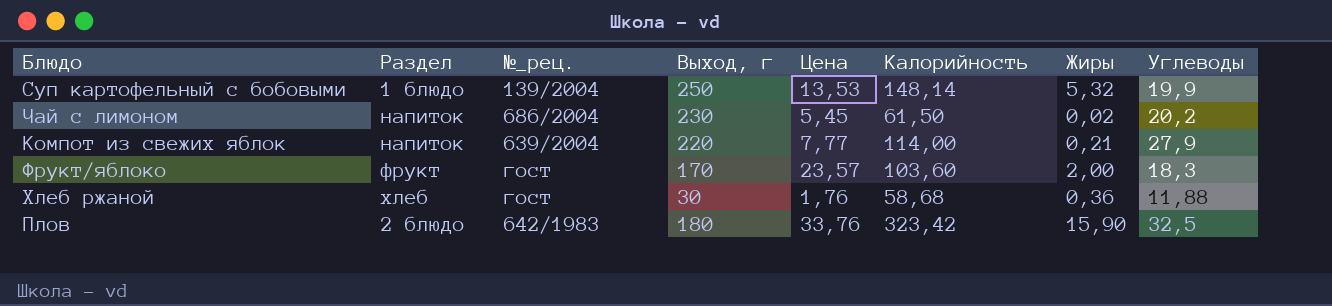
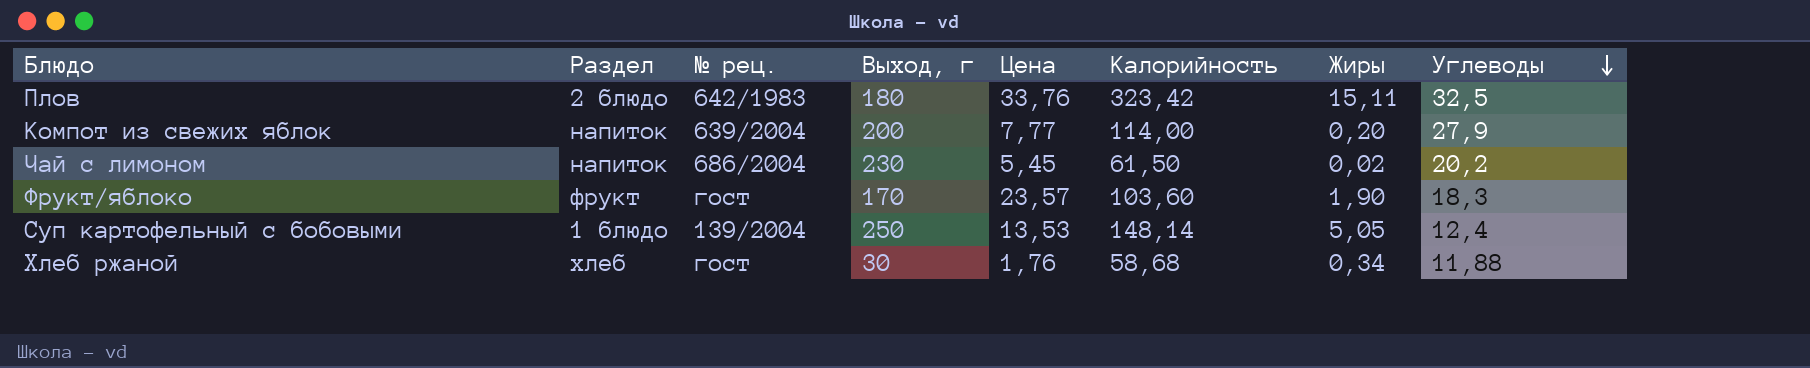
row order: none -> Углеводы descending
column name: №_рец. -> № рец.
Плов | Жиры: 15,90 -> 15,11
Компот из свежих яблок | Выход, г: 220 -> 200
Компот из свежих яблок | Жиры: 0,21 -> 0,20
Фрукт/яблоко | Жиры: 2,00 -> 1,90
Суп картофельный с бобовыми | Жиры: 5,32 -> 5,05
Суп картофельный с бобовыми | Углеводы: 19,9 -> 12,4
Хлеб ржаной | Жиры: 0,36 -> 0,34

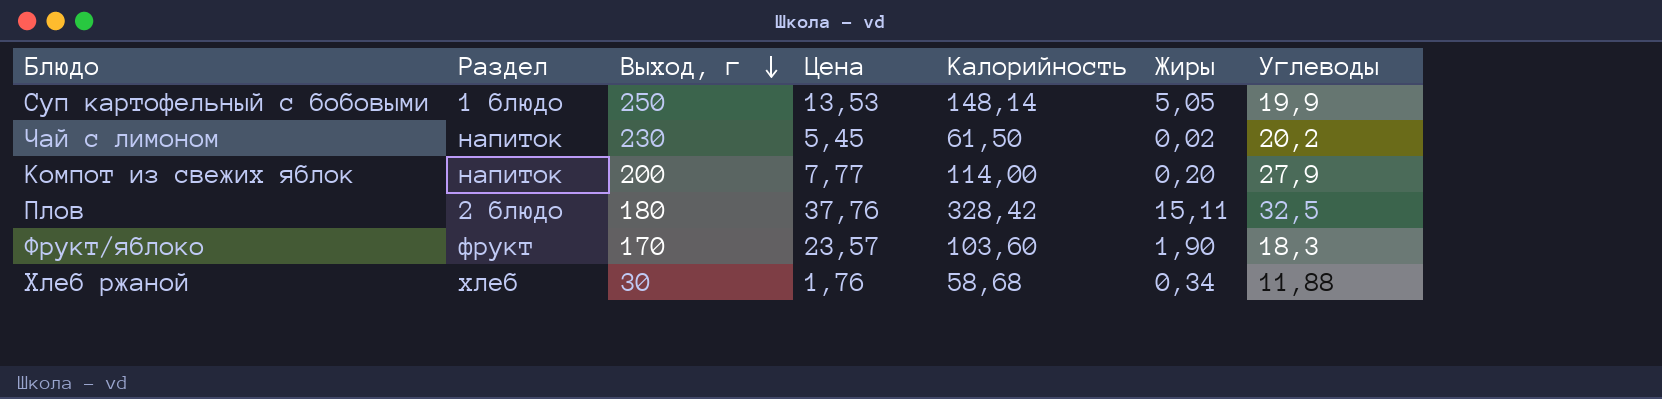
row order: Углеводы descending -> Выход, г descending
column № рец. | position: 3 -> none
Суп картофельный с бобовыми | Углеводы: 12,4 -> 19,9
Плов | Цена: 33,76 -> 37,76
Плов | Калорийность: 323,42 -> 328,42

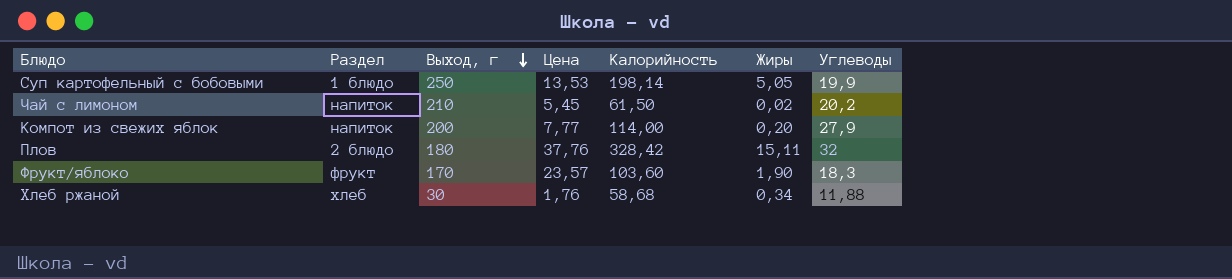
Суп картофельный с бобовыми | Калорийность: 148,14 -> 198,14
Чай с лимоном | Выход, г: 230 -> 210
Плов | Углеводы: 32,5 -> 32

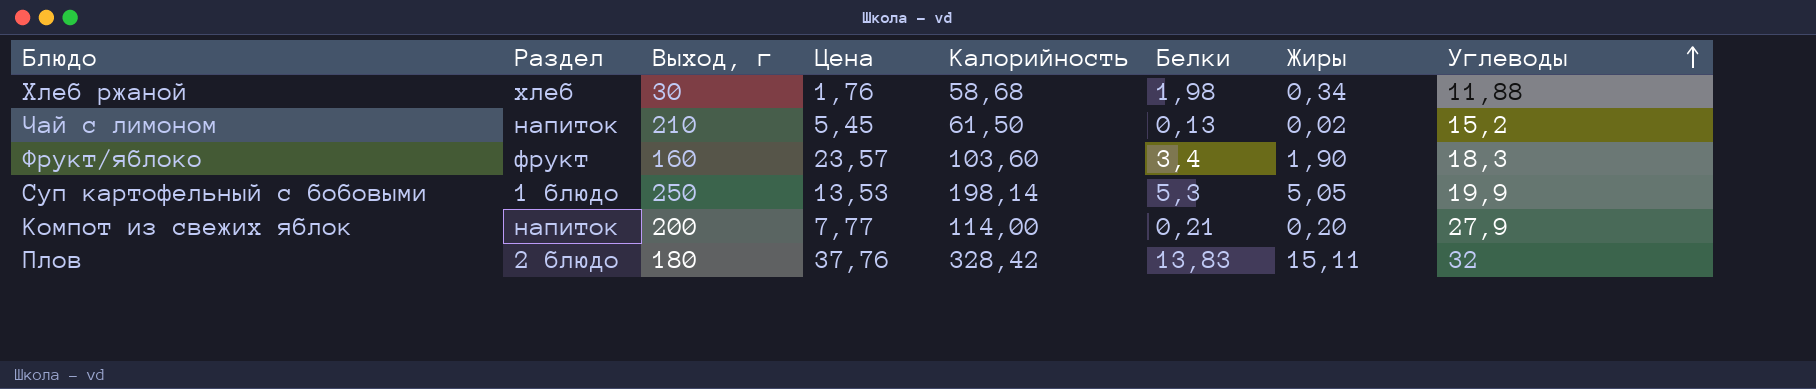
row order: Выход, г descending -> Углеводы ascending
column Белки | position: none -> 6
Чай с лимоном | Углеводы: 20,2 -> 15,2
Фрукт/яблоко | Выход, г: 170 -> 160

